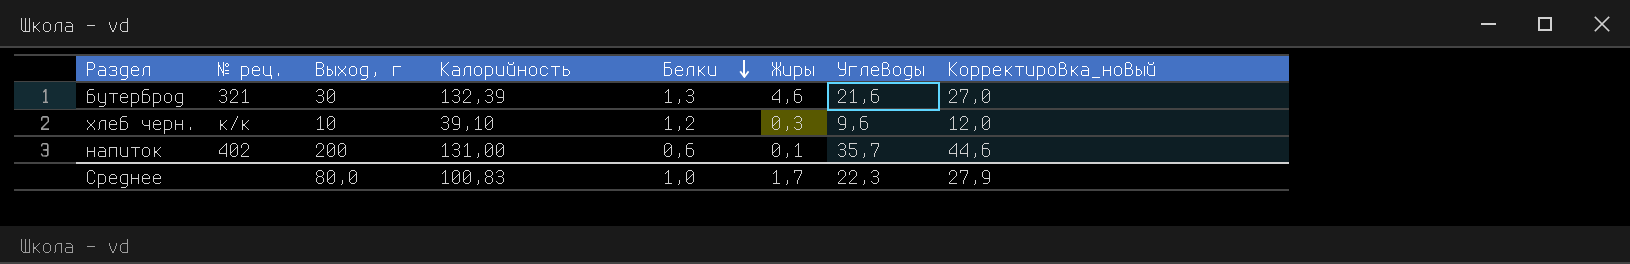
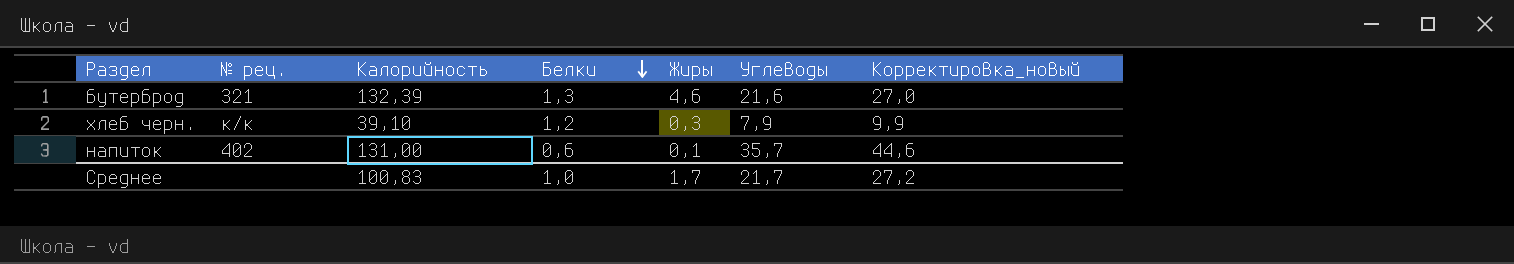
column Выход, г | position: 3 -> none
хлеб черн. | Углеводы: 9,6 -> 7,9
хлеб черн. | Корректировка_новый: 12,0 -> 9,9
Среднее | Углеводы: 22,3 -> 21,7
Среднее | Корректировка_новый: 27,9 -> 27,2

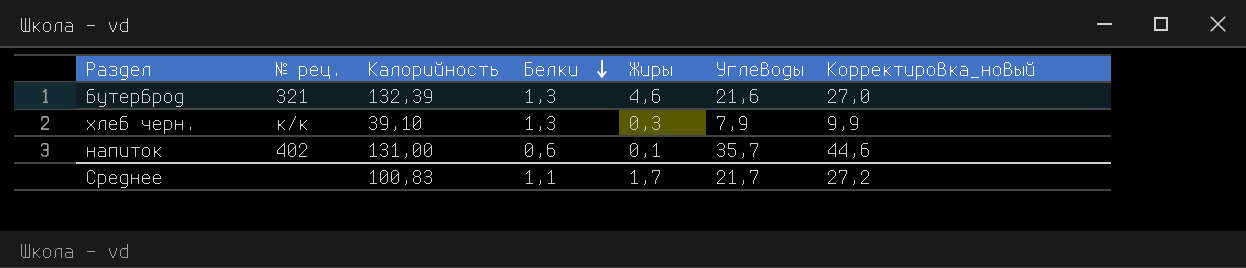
хлеб черн. | Белки: 1,2 -> 1,3
Среднее | Белки: 1,0 -> 1,1

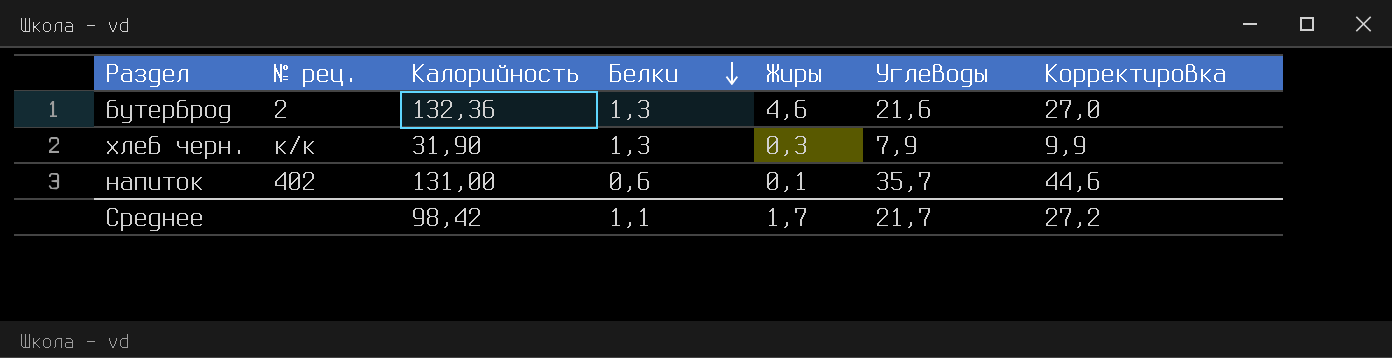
column name: Корректировка_новый -> Корректировка
бутерброд | № рец.: 321 -> 2
бутерброд | Калорийность: 132,39 -> 132,36
хлеб черн. | Калорийность: 39,10 -> 31,90
Среднее | Калорийность: 100,83 -> 98,42

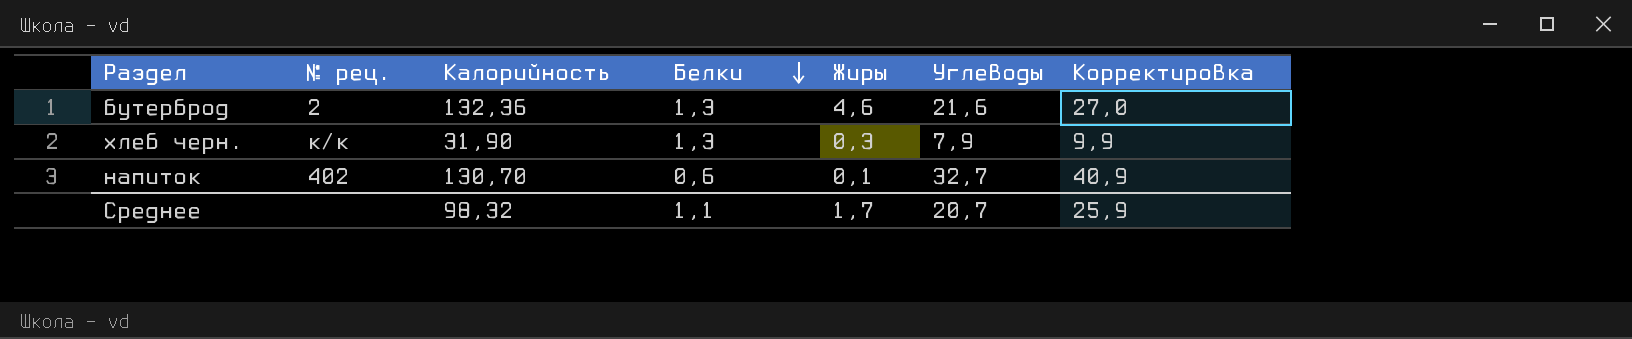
напиток | Калорийность: 131,00 -> 130,70
напиток | Углеводы: 35,7 -> 32,7
напиток | Корректировка: 44,6 -> 40,9
Среднее | Калорийность: 98,42 -> 98,32
Среднее | Углеводы: 21,7 -> 20,7
Среднее | Корректировка: 27,2 -> 25,9

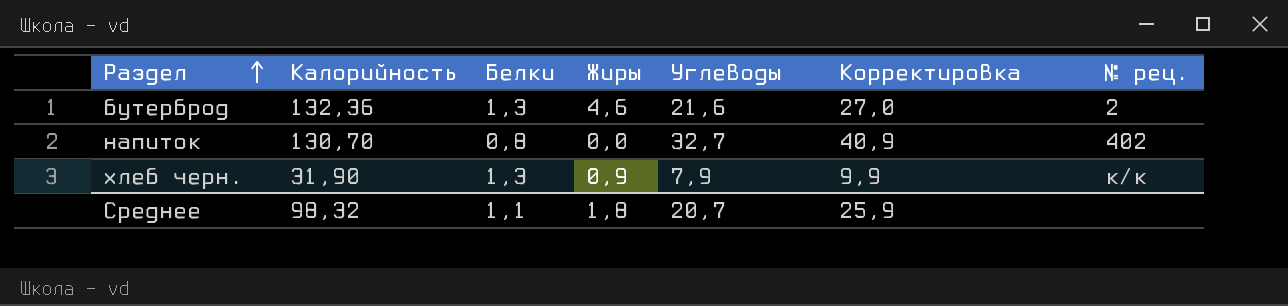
row order: Белки descending -> Раздел ascending
column № рец. | position: 2 -> 7
напиток | Белки: 0,6 -> 0,8
напиток | Жиры: 0,1 -> 0,0
хлеб черн. | Жиры: 0,3 -> 0,9
Среднее | Жиры: 1,7 -> 1,8

